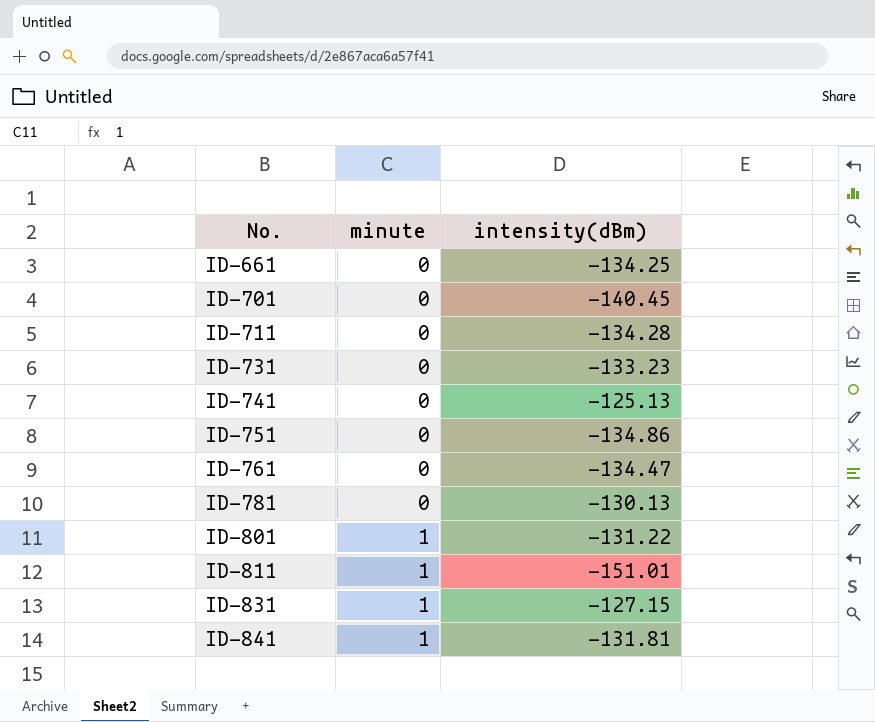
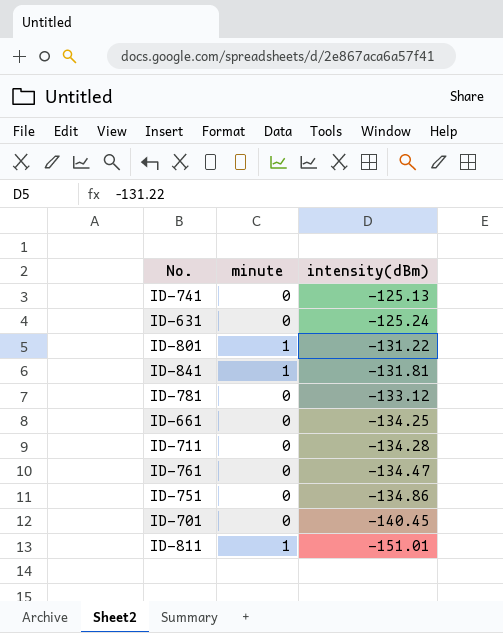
row order: No. ascending -> intensity(dBm) descending
row ID-731: 0 | -133.23 -> none
row ID-831: 1 | -127.15 -> none
row ID-631: none -> 0 | -125.24
ID-781 | intensity(dBm): -130.13 -> -133.12

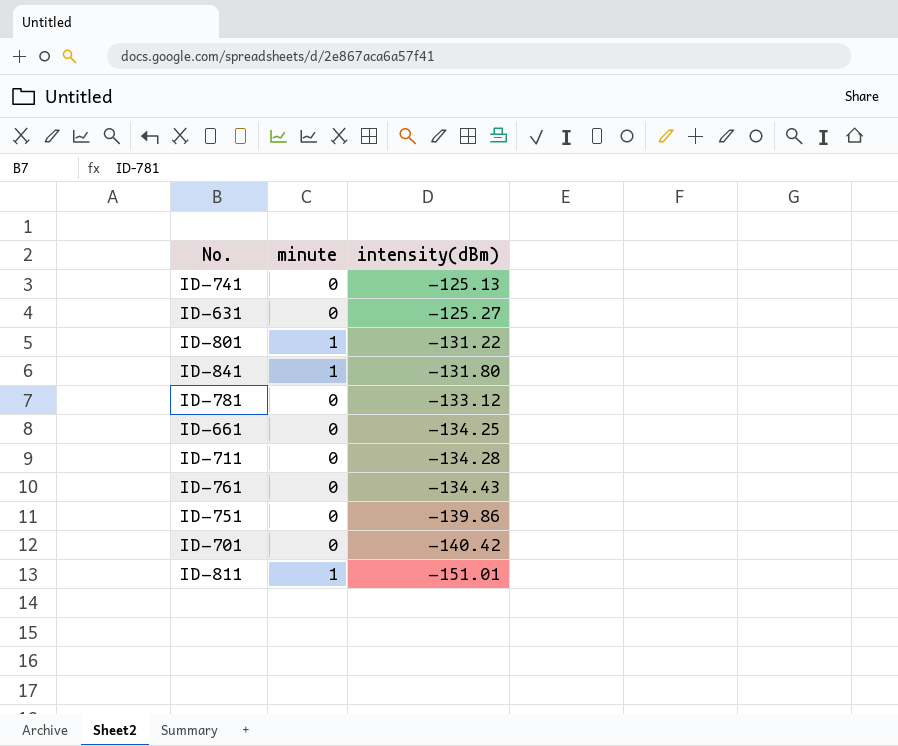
ID-631 | intensity(dBm): -125.24 -> -125.27
ID-841 | intensity(dBm): -131.81 -> -131.80
ID-761 | intensity(dBm): -134.47 -> -134.43
ID-751 | intensity(dBm): -134.86 -> -139.86
ID-701 | intensity(dBm): -140.45 -> -140.42

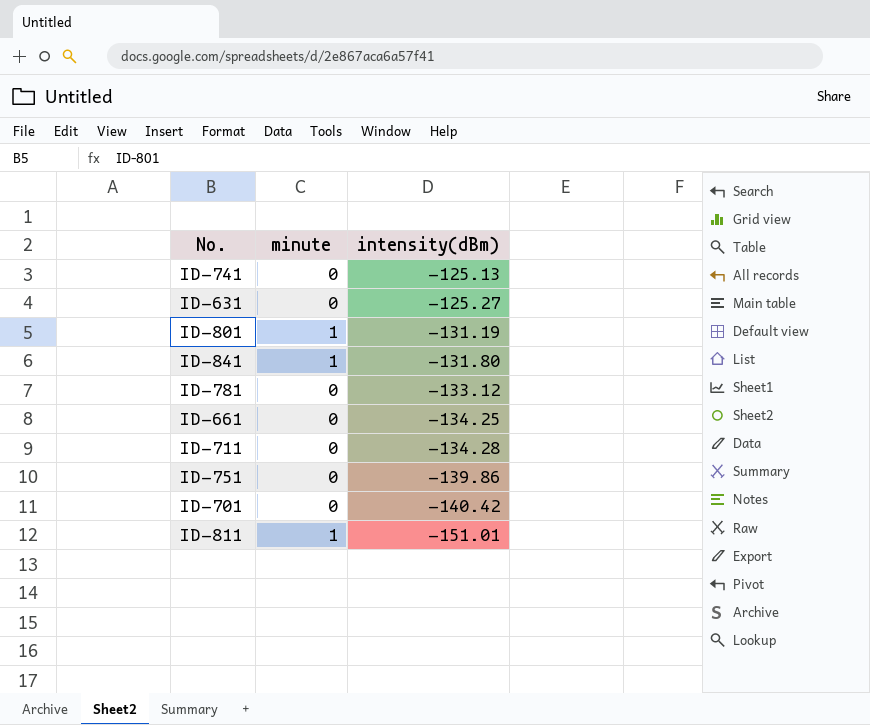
row ID-761: 0 | -134.43 -> none
ID-801 | intensity(dBm): -131.22 -> -131.19

